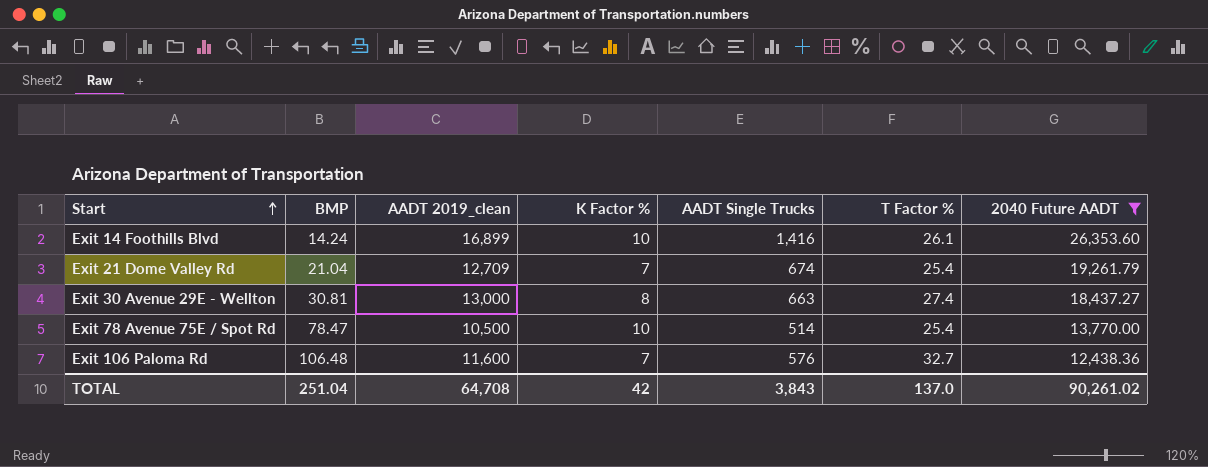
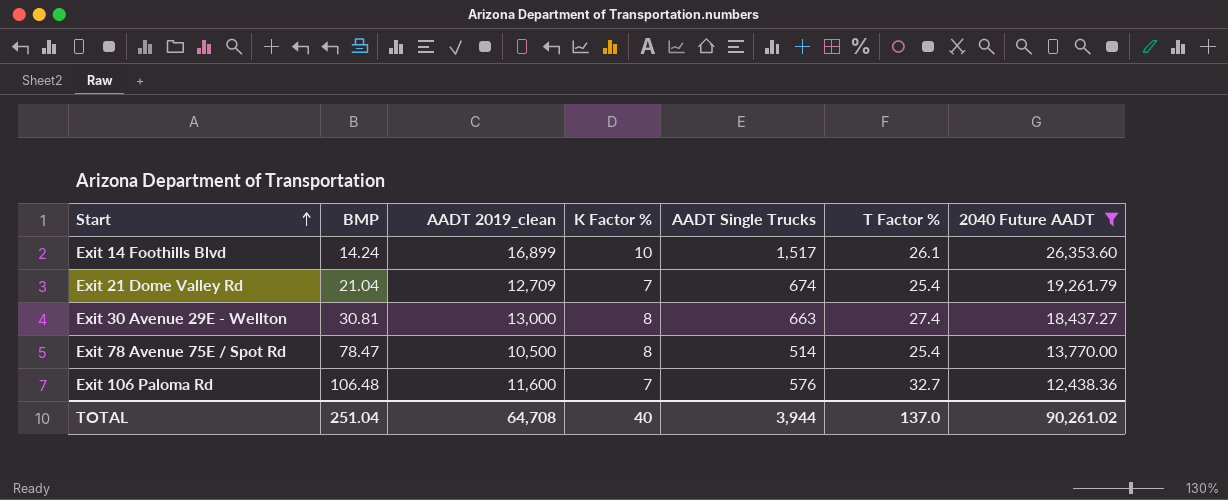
Exit 14 Foothills Blvd | AADT Single Trucks: 1,416 -> 1,517
Exit 78 Avenue 75E / Spot Rd | K Factor %: 10 -> 8
TOTAL | K Factor %: 42 -> 40
TOTAL | AADT Single Trucks: 3,843 -> 3,944

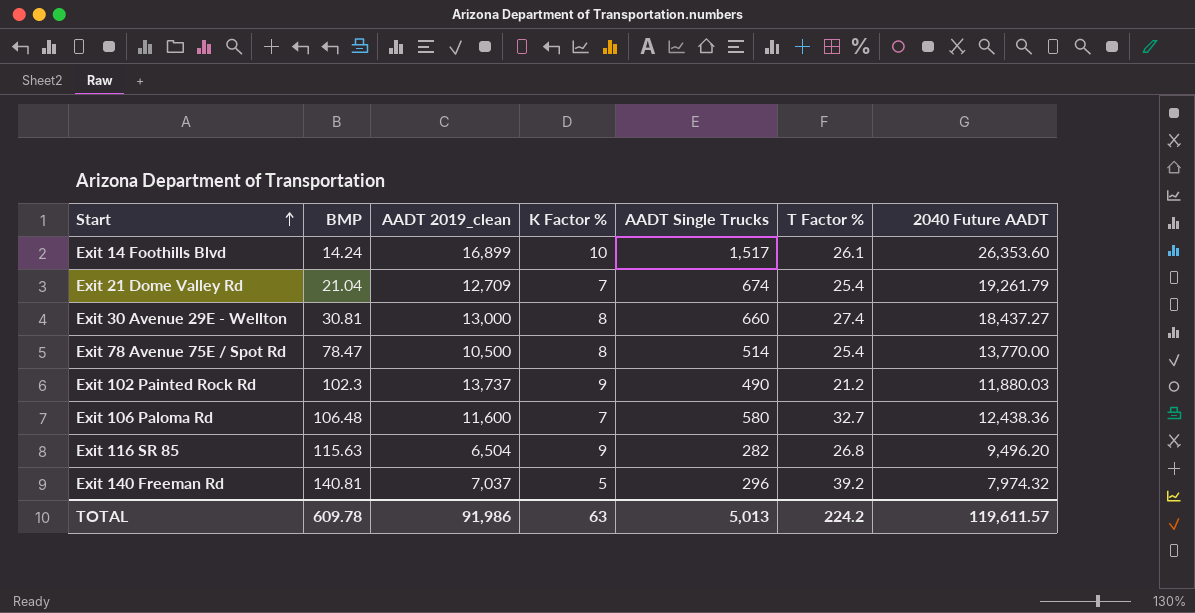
filter: 2040 Future AADT >= 12,438.36 -> none
Exit 30 Avenue 29E - Wellton | AADT Single Trucks: 663 -> 660
Exit 106 Paloma Rd | AADT Single Trucks: 576 -> 580
TOTAL | BMP: 251.04 -> 609.78
TOTAL | AADT 2019_clean: 64,708 -> 91,986
TOTAL | K Factor %: 40 -> 63
TOTAL | AADT Single Trucks: 3,944 -> 5,013
TOTAL | T Factor %: 137.0 -> 224.2
TOTAL | 2040 Future AADT: 90,261.02 -> 119,611.57

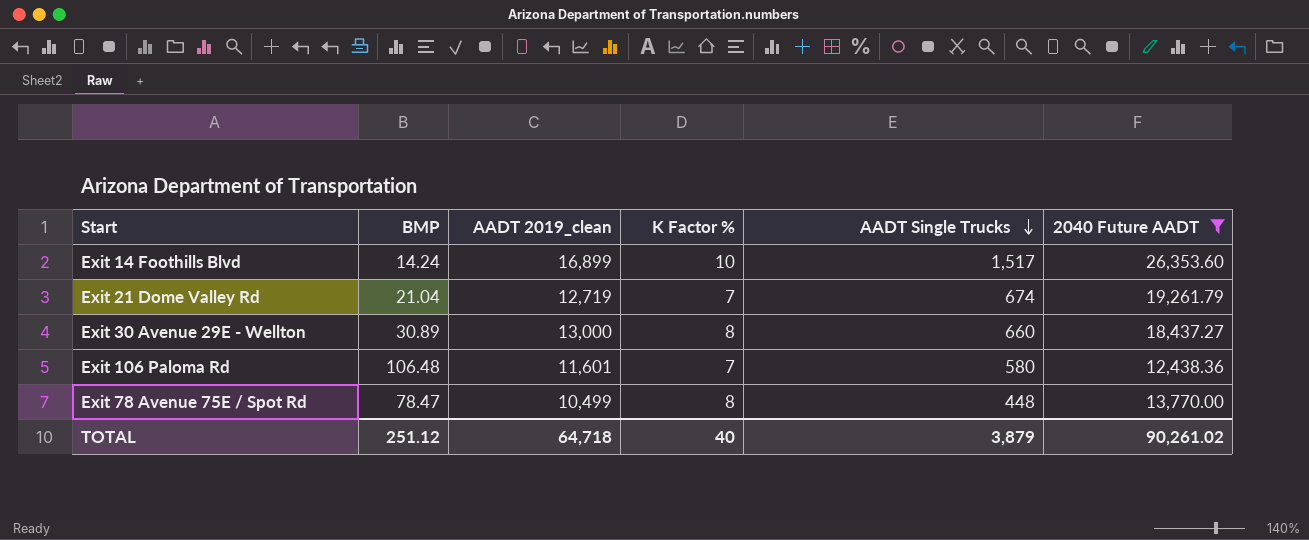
filter: none -> 2040 Future AADT >= 12,438.36
row order: Start ascending -> AADT Single Trucks descending
column T Factor % | position: 6 -> none
Exit 21 Dome Valley Rd | AADT 2019_clean: 12,709 -> 12,719
Exit 30 Avenue 29E - Wellton | BMP: 30.81 -> 30.89
Exit 106 Paloma Rd | AADT 2019_clean: 11,600 -> 11,601
Exit 78 Avenue 75E / Spot Rd | AADT 2019_clean: 10,500 -> 10,499
Exit 78 Avenue 75E / Spot Rd | AADT Single Trucks: 514 -> 448
TOTAL | BMP: 609.78 -> 251.12
TOTAL | AADT 2019_clean: 91,986 -> 64,718
TOTAL | K Factor %: 63 -> 40
TOTAL | AADT Single Trucks: 5,013 -> 3,879
TOTAL | 2040 Future AADT: 119,611.57 -> 90,261.02

